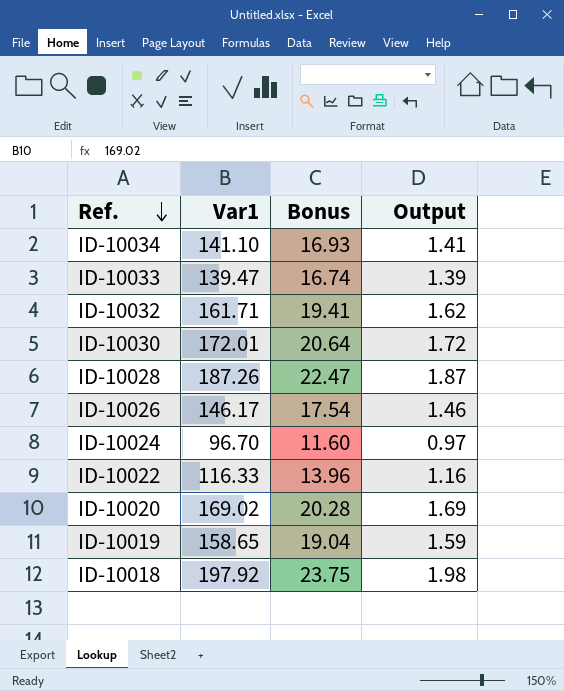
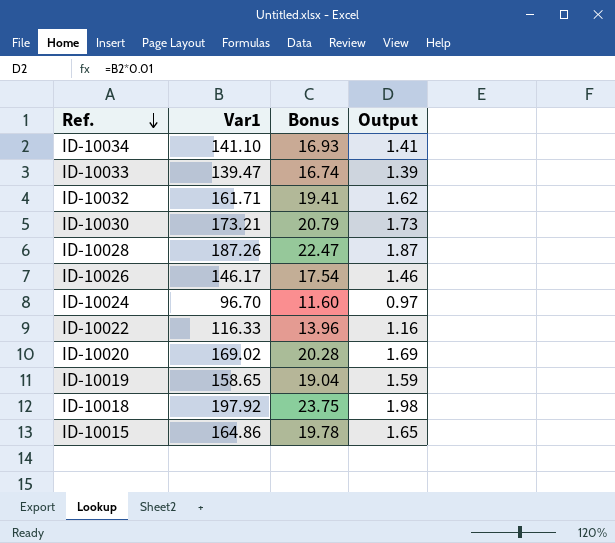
ID-10030 | Var1: 172.01 -> 173.21
ID-10030 | Bonus: 20.64 -> 20.79
ID-10030 | Output: 1.72 -> 1.73
row ID-10015: none -> 164.86 | 19.78 | 1.65

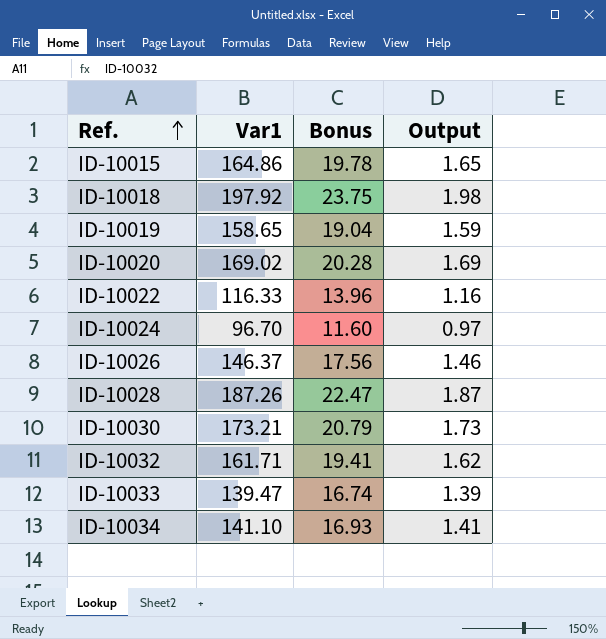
row order: Ref. descending -> Ref. ascending
ID-10026 | Var1: 146.17 -> 146.37
ID-10026 | Bonus: 17.54 -> 17.56

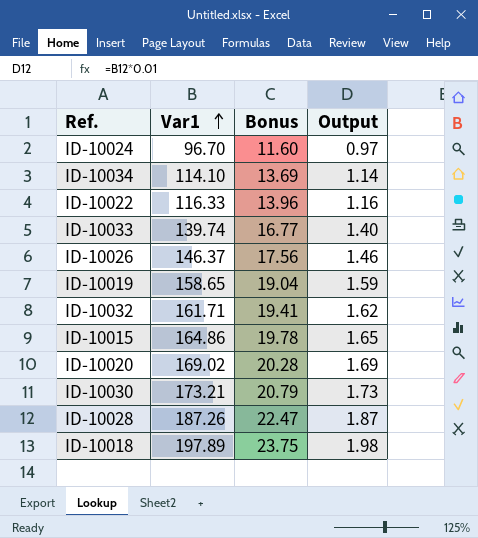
row order: Ref. ascending -> Var1 ascending
ID-10034 | Var1: 141.10 -> 114.10
ID-10034 | Bonus: 16.93 -> 13.69
ID-10034 | Output: 1.41 -> 1.14
ID-10033 | Var1: 139.47 -> 139.74
ID-10033 | Bonus: 16.74 -> 16.77
ID-10033 | Output: 1.39 -> 1.40
ID-10018 | Var1: 197.92 -> 197.89

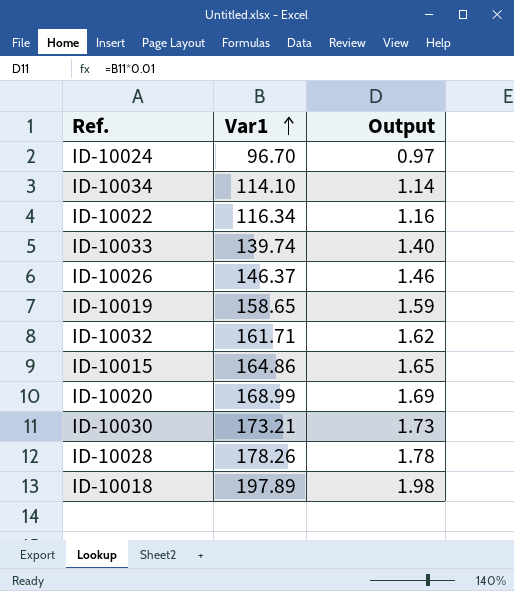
column Bonus | formula: [Var1] * 0.12 -> none
ID-10022 | Var1: 116.33 -> 116.34
ID-10020 | Var1: 169.02 -> 168.99
ID-10028 | Var1: 187.26 -> 178.26
ID-10028 | Output: 1.87 -> 1.78

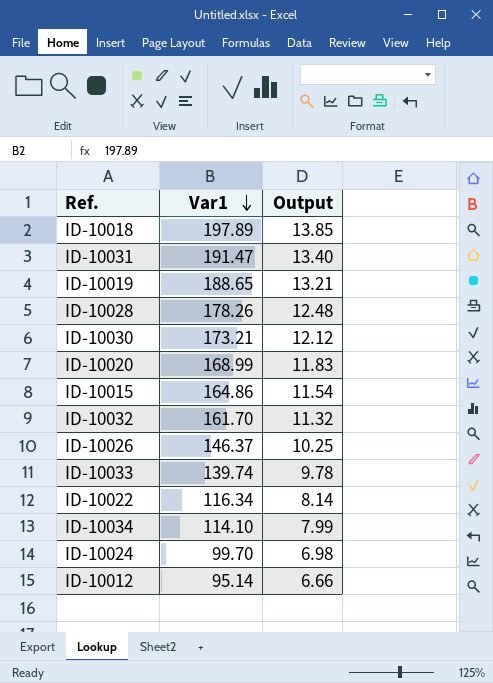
row order: Var1 ascending -> Var1 descending
column Output | formula: [Var1] * 0.01 -> [Var1] * 0.07
row ID-10031: none -> 191.47 | 13.40
ID-10019 | Var1: 158.65 -> 188.65
ID-10032 | Var1: 161.71 -> 161.70
ID-10024 | Var1: 96.70 -> 99.70
row ID-10012: none -> 95.14 | 6.66

